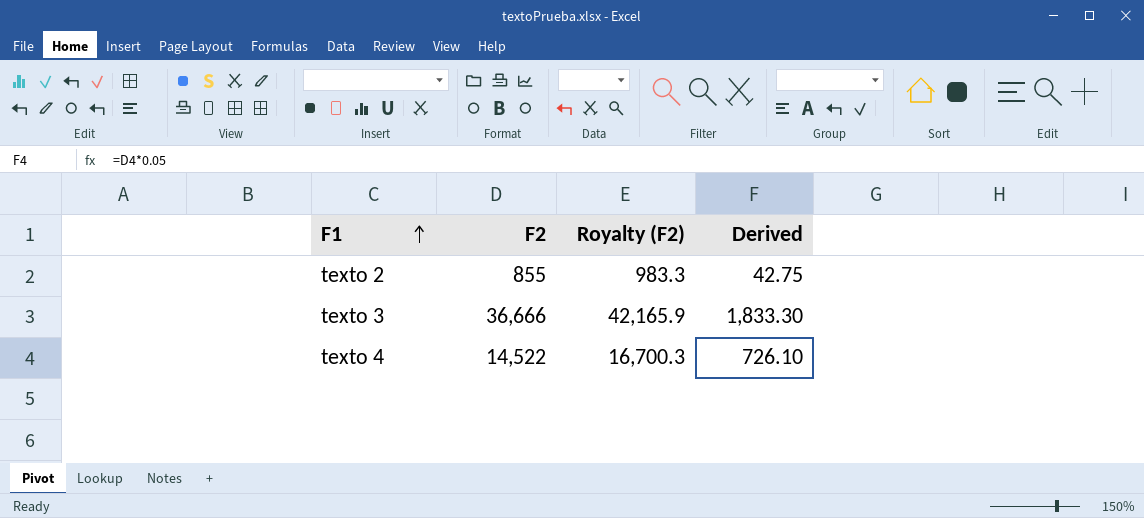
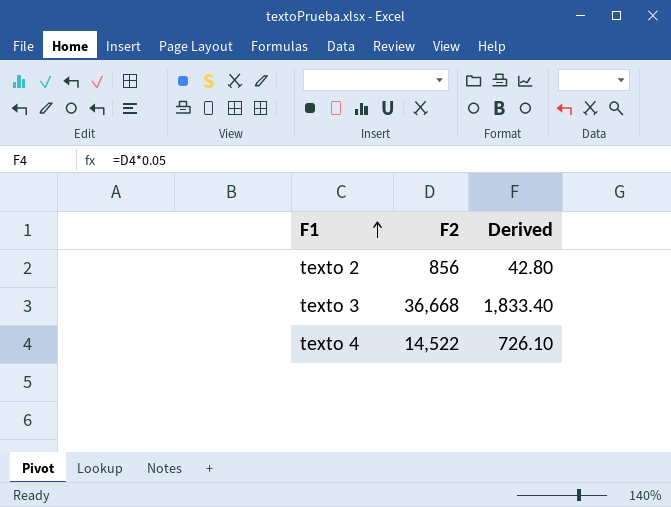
column Royalty (F2) | formula: [F2] * 1.15 -> none
texto 2 | F2: 855 -> 856
texto 2 | Derived: 42.75 -> 42.80
texto 3 | F2: 36,666 -> 36,668
texto 3 | Derived: 1,833.30 -> 1,833.40

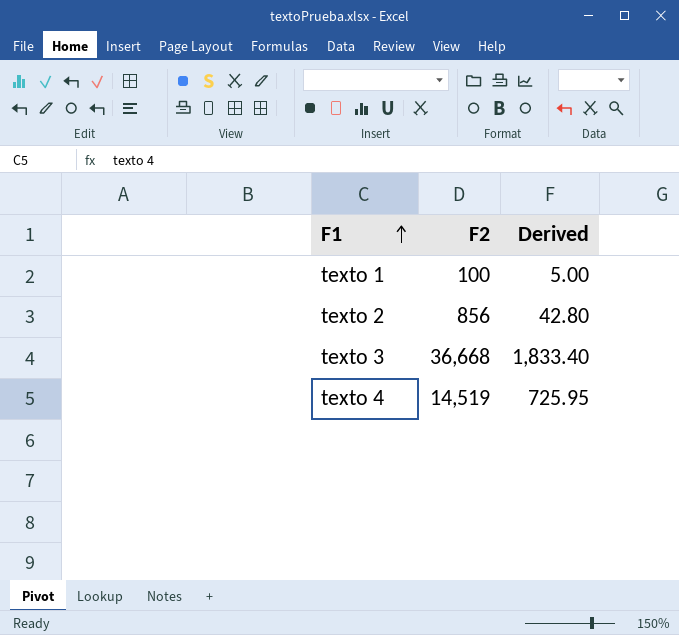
row texto 1: none -> 100 | 5.00
texto 4 | F2: 14,522 -> 14,519
texto 4 | Derived: 726.10 -> 725.95

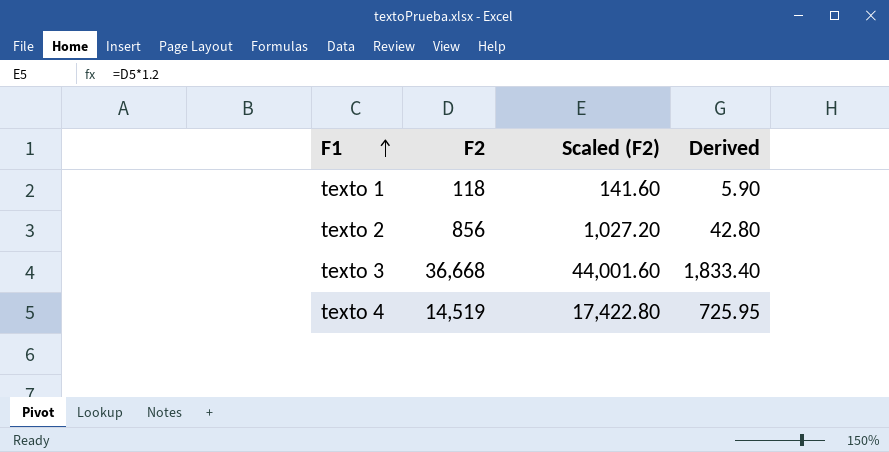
column Scaled (F2) | formula: none -> [F2] * 1.2
texto 1 | F2: 100 -> 118
texto 1 | Derived: 5.00 -> 5.90

